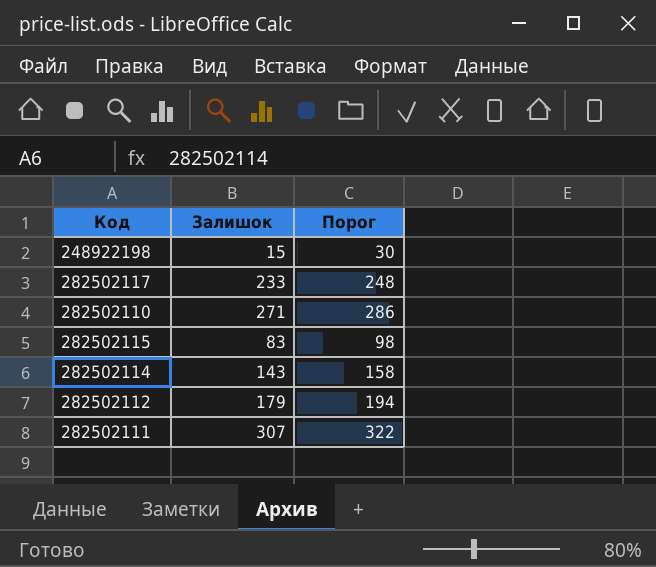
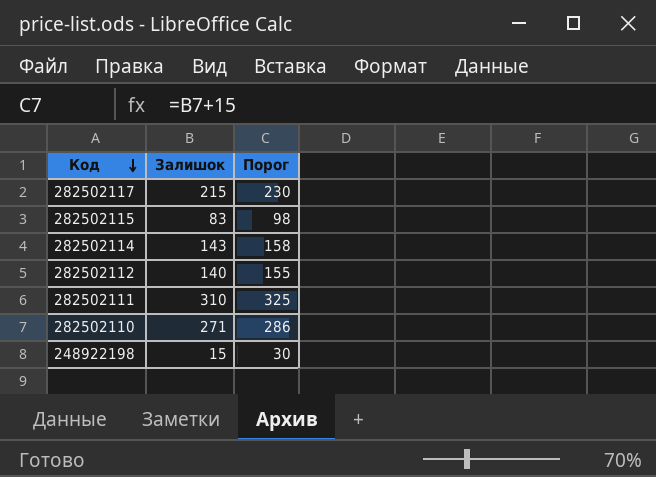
row order: none -> Код descending
282502117 | Залишок: 233 -> 215
282502117 | Порог: 248 -> 230
282502112 | Залишок: 179 -> 140
282502112 | Порог: 194 -> 155
282502111 | Залишок: 307 -> 310
282502111 | Порог: 322 -> 325

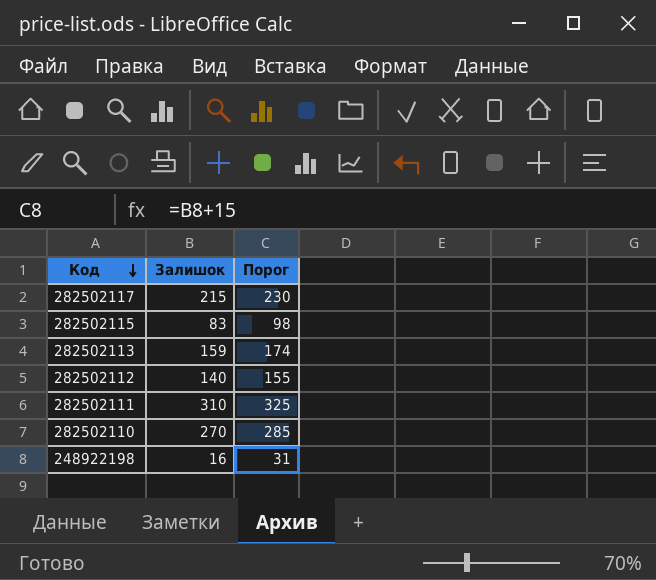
row 282502114: 143 | 158 -> none
row 282502113: none -> 159 | 174
282502110 | Залишок: 271 -> 270
282502110 | Порог: 286 -> 285
248922198 | Залишок: 15 -> 16
248922198 | Порог: 30 -> 31

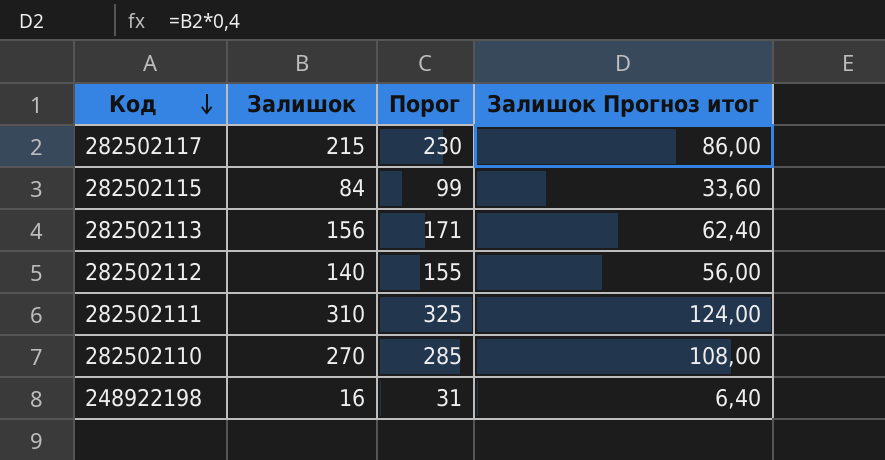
column Залишок Прогноз итог | formula: none -> [Залишок] * 0,4
282502115 | Залишок: 83 -> 84
282502115 | Порог: 98 -> 99
282502113 | Залишок: 159 -> 156
282502113 | Порог: 174 -> 171

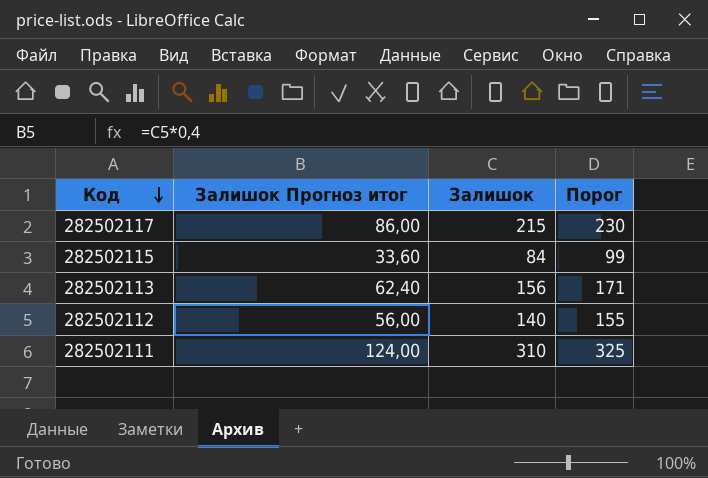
column Залишок Прогноз итог | position: 4 -> 2
row 282502110: 270 | 285 | 108,00 -> none
row 248922198: 16 | 31 | 6,40 -> none

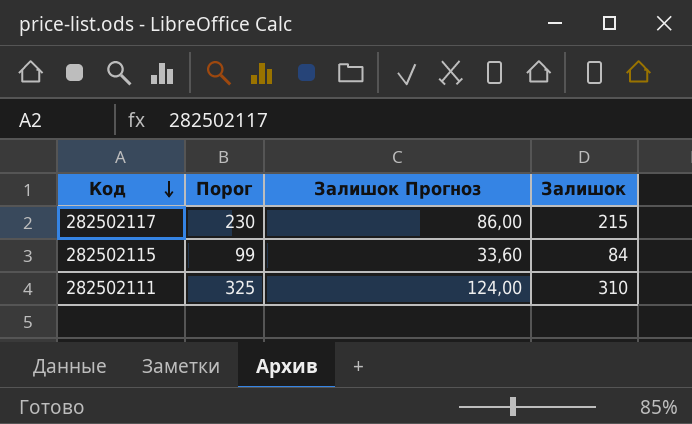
column Порог | position: 4 -> 2
column name: Залишок Прогноз итог -> Залишок Прогноз
row 282502113: 62,40 | 156 | 171 -> none
row 282502112: 56,00 | 140 | 155 -> none

